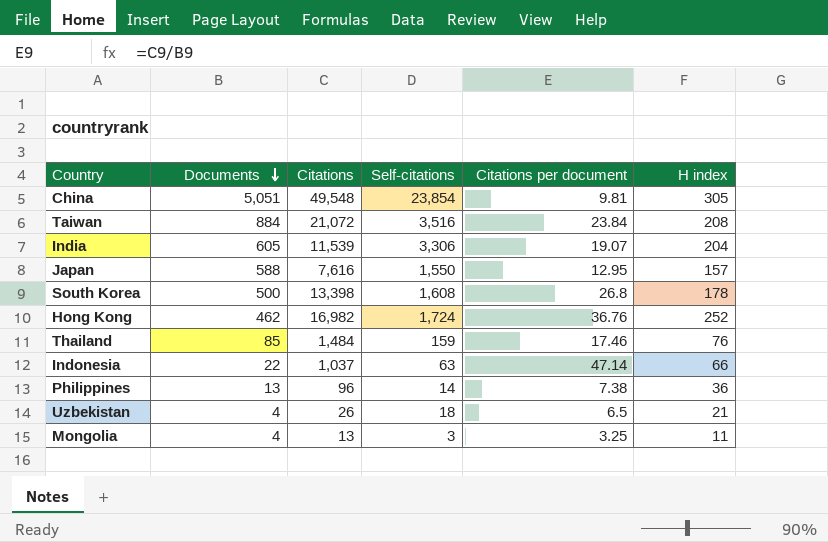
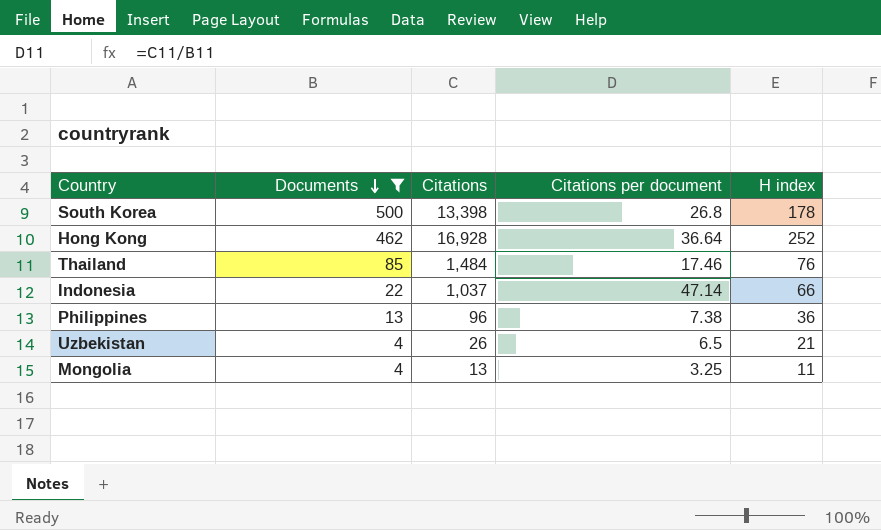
filter: none -> Documents <= 500
column Self-citations | position: 4 -> none
Hong Kong | Citations: 16,982 -> 16,928
Hong Kong | Citations per document: 36.76 -> 36.64

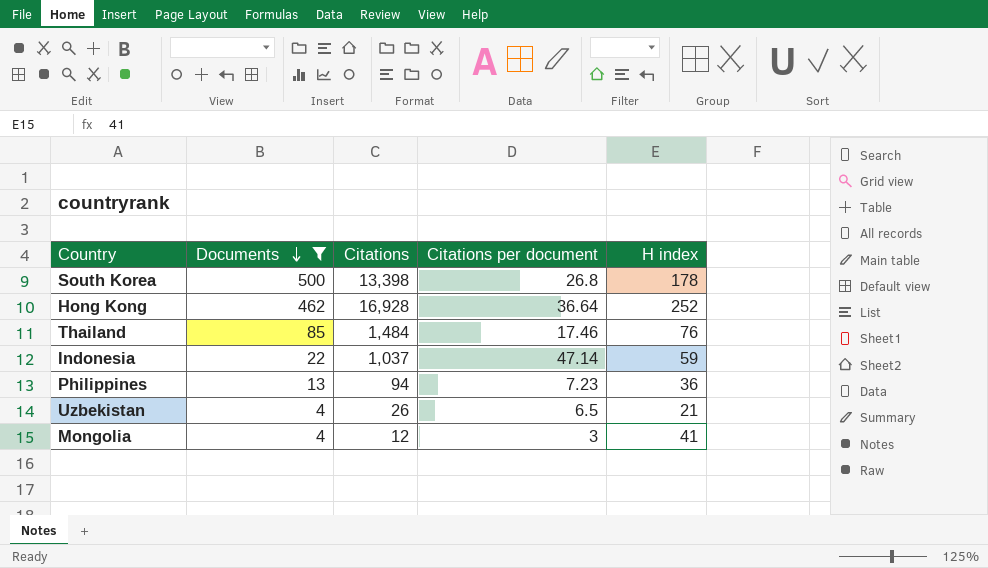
Indonesia | H index: 66 -> 59
Philippines | Citations: 96 -> 94
Philippines | Citations per document: 7.38 -> 7.23
Mongolia | Citations: 13 -> 12
Mongolia | Citations per document: 3.25 -> 3
Mongolia | H index: 11 -> 41

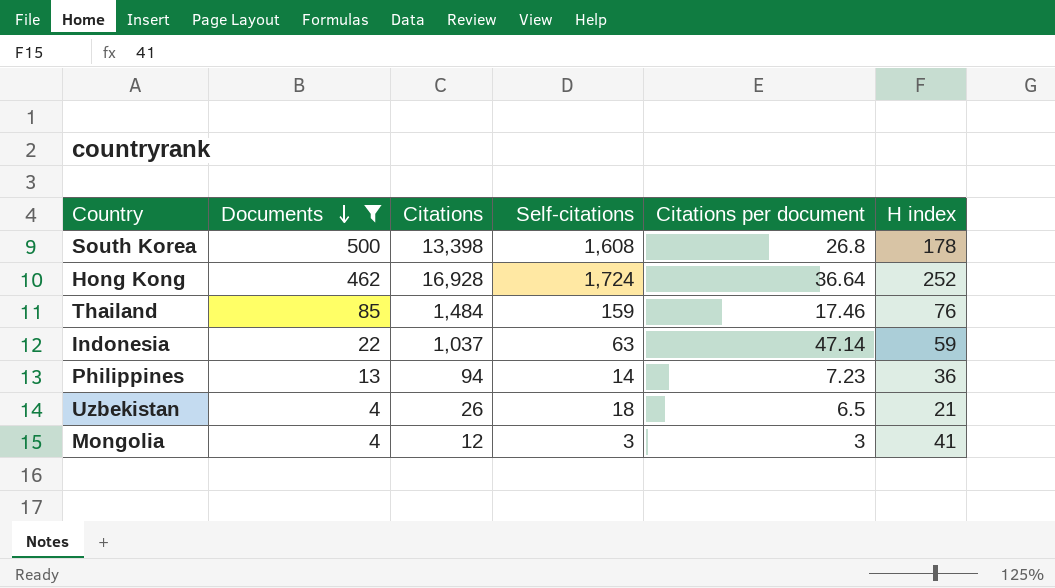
column Self-citations | position: none -> 4

